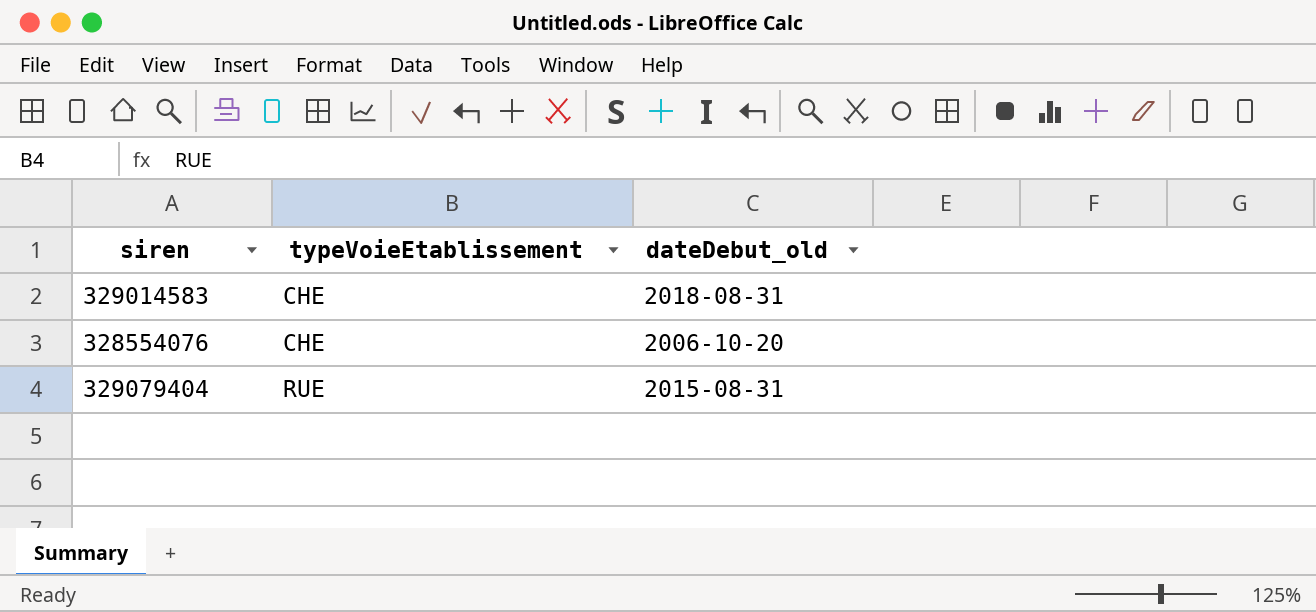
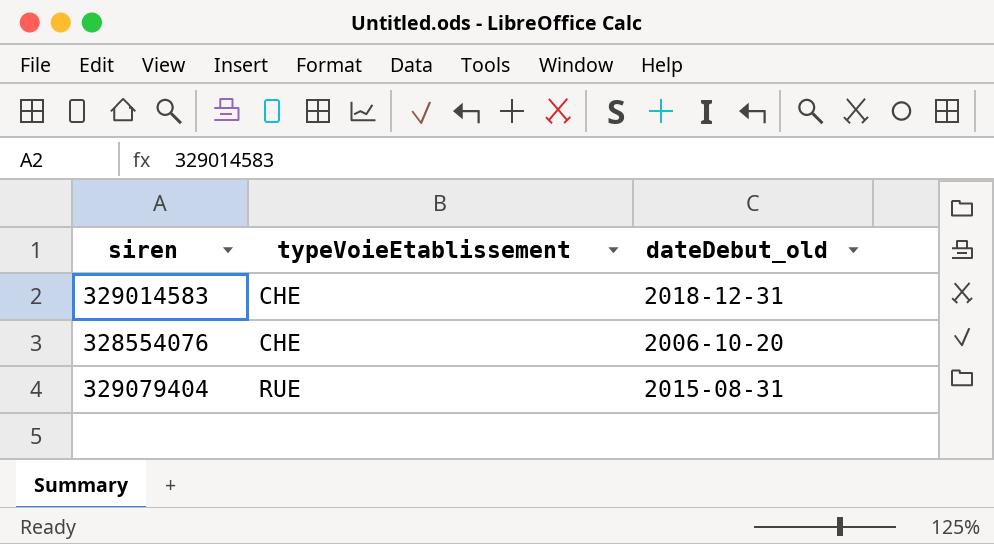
329014583 | dateDebut_old: 2018-08-31 -> 2018-12-31

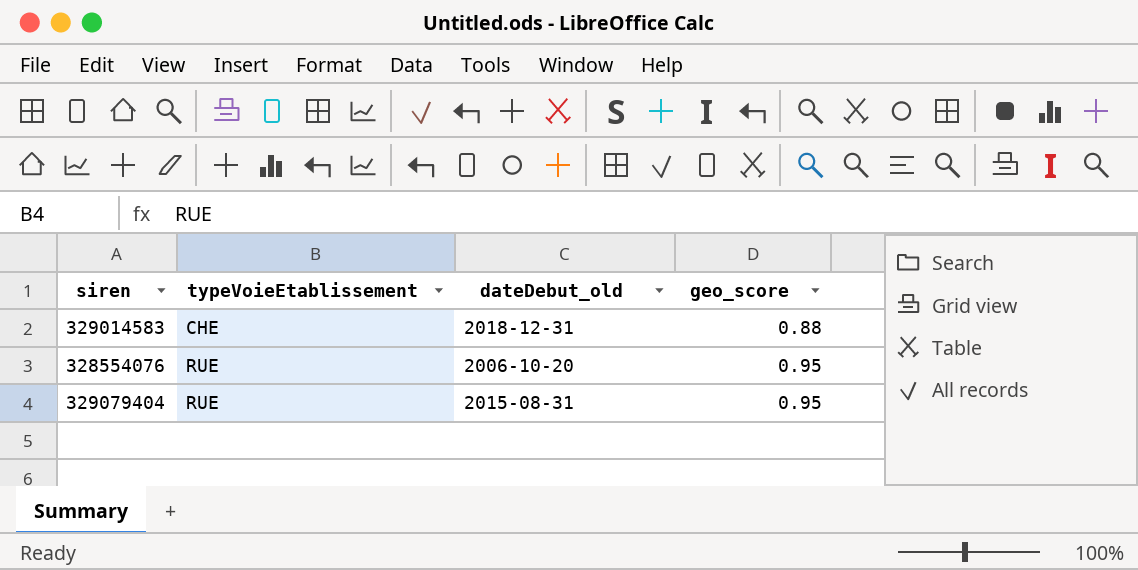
column geo_score | position: none -> 4
328554076 | typeVoieEtablissement: CHE -> RUE

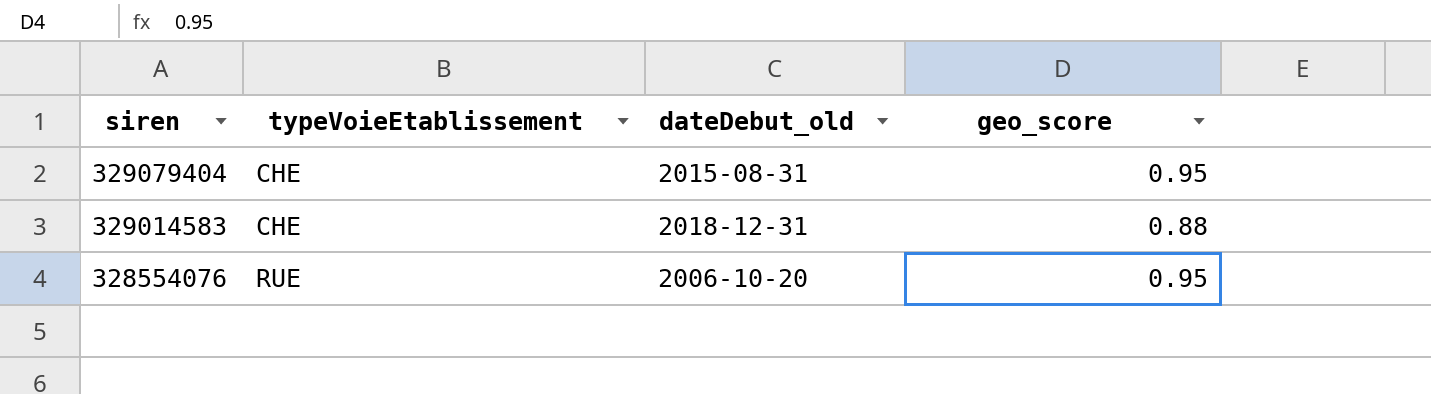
row order: typeVoieEtablissement ascending -> siren descending
329079404 | typeVoieEtablissement: RUE -> CHE

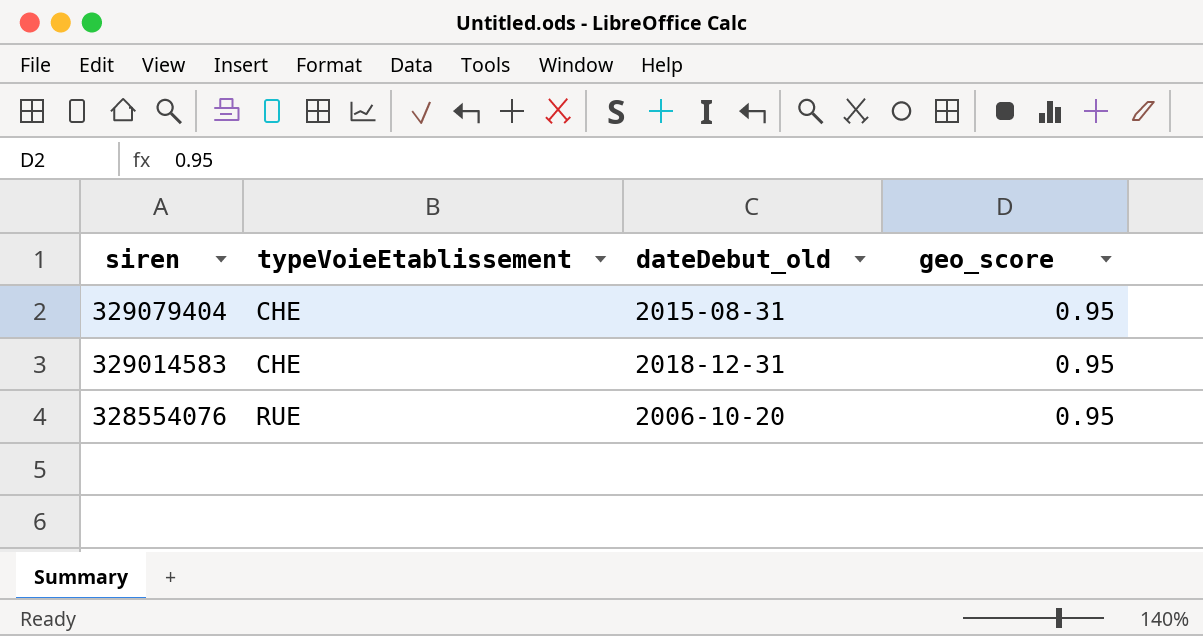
329014583 | geo_score: 0.88 -> 0.95

